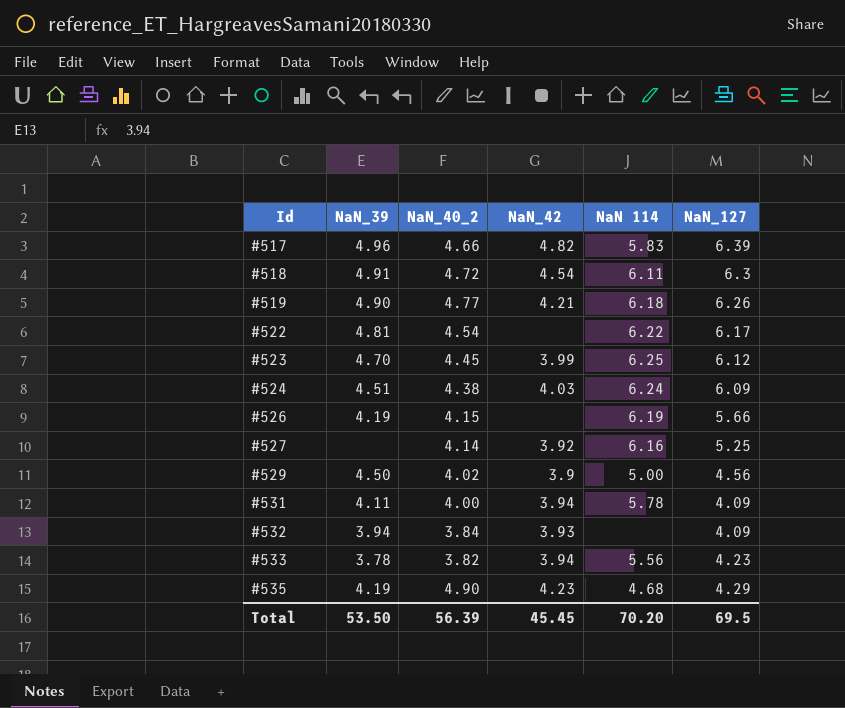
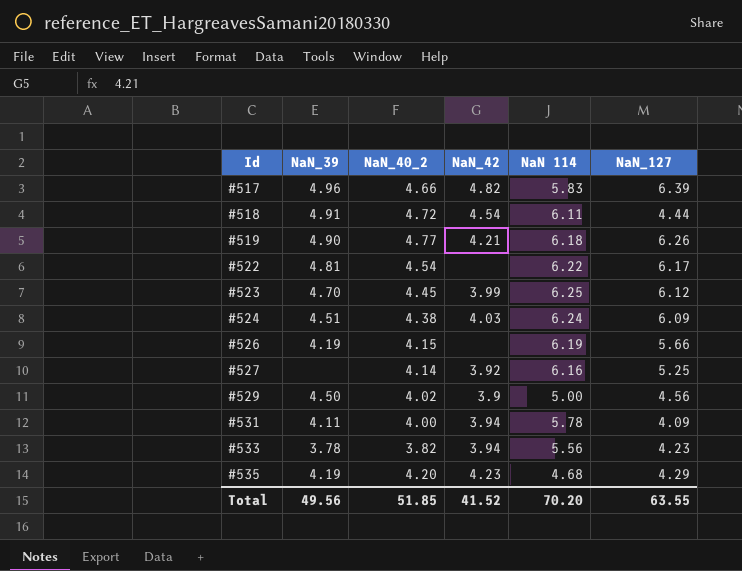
row #532: 3.94 | 3.84 | 3.93 | none | 4.09 -> none
#518 | NaN_127: 6.3 -> 4.44
#535 | NaN_40_2: 4.90 -> 4.20
Total | NaN_39: 53.50 -> 49.56
Total | NaN_40_2: 56.39 -> 51.85
Total | NaN_42: 45.45 -> 41.52
Total | NaN_127: 69.5 -> 63.55

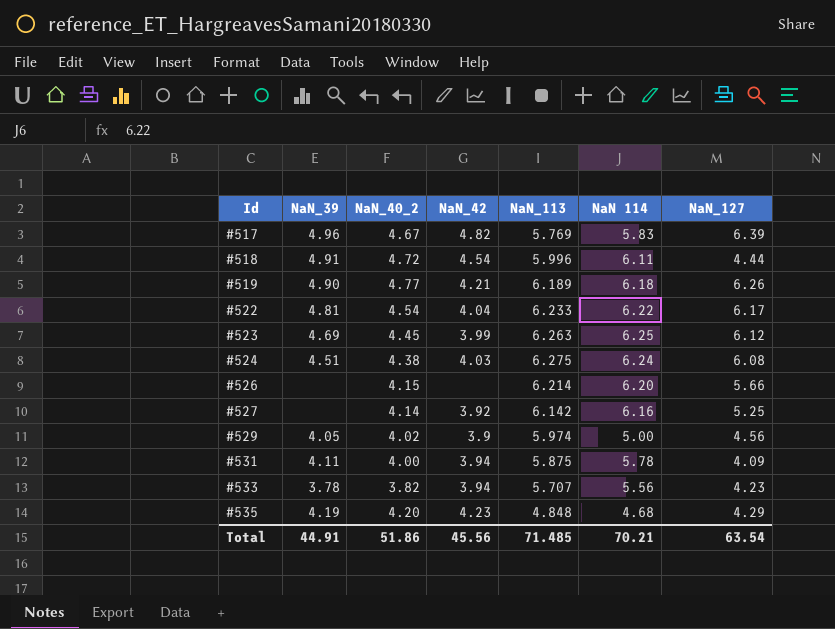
column NaN_113 | position: none -> 5
#517 | NaN_40_2: 4.66 -> 4.67
#522 | NaN_42: none -> 4.04
#523 | NaN_39: 4.70 -> 4.69
#524 | NaN_127: 6.09 -> 6.08
#526 | NaN_39: 4.19 -> none
#526 | NaN 114: 6.19 -> 6.20
#529 | NaN_39: 4.50 -> 4.05
Total | NaN_39: 49.56 -> 44.91
Total | NaN_40_2: 51.85 -> 51.86
Total | NaN_42: 41.52 -> 45.56
Total | NaN 114: 70.20 -> 70.21
Total | NaN_127: 63.55 -> 63.54

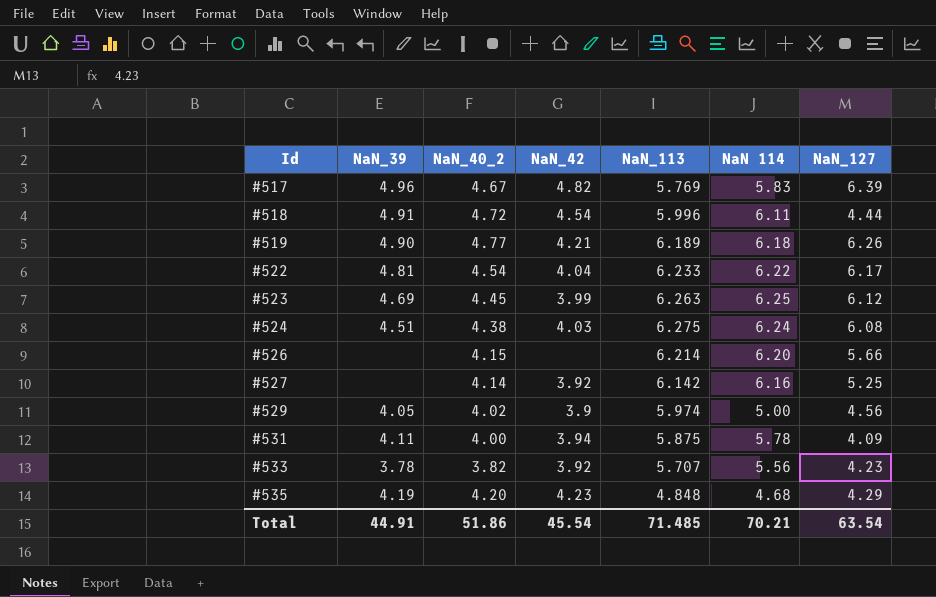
#533 | NaN_42: 3.94 -> 3.92
Total | NaN_42: 45.56 -> 45.54

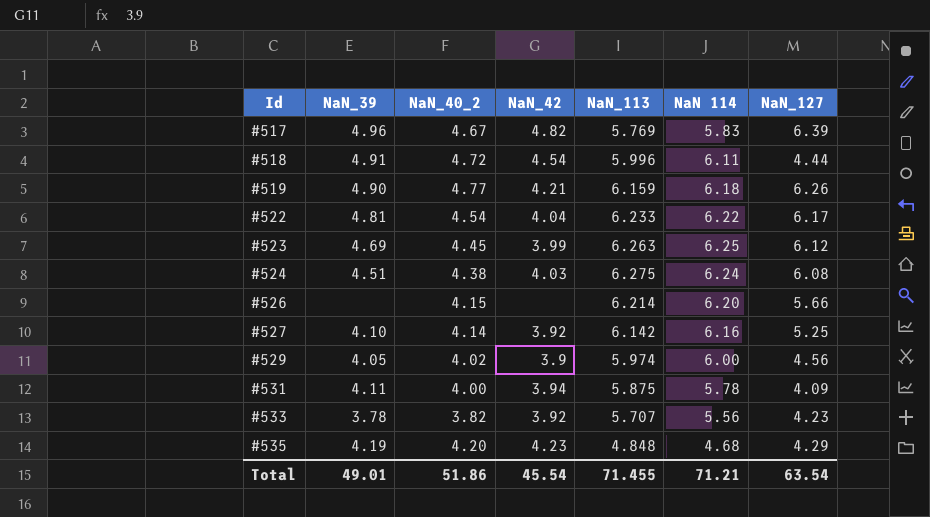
#519 | NaN_113: 6.189 -> 6.159
#527 | NaN_39: none -> 4.10
#529 | NaN 114: 5.00 -> 6.00
Total | NaN_39: 44.91 -> 49.01
Total | NaN_113: 71.485 -> 71.455
Total | NaN 114: 70.21 -> 71.21

